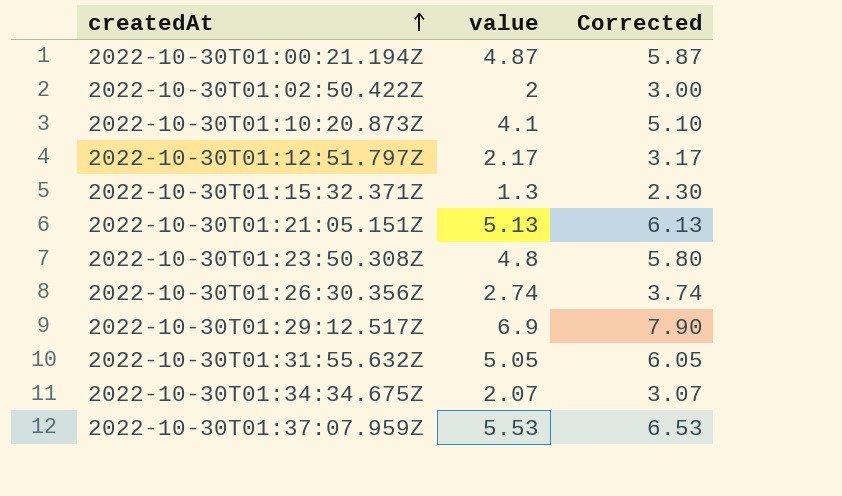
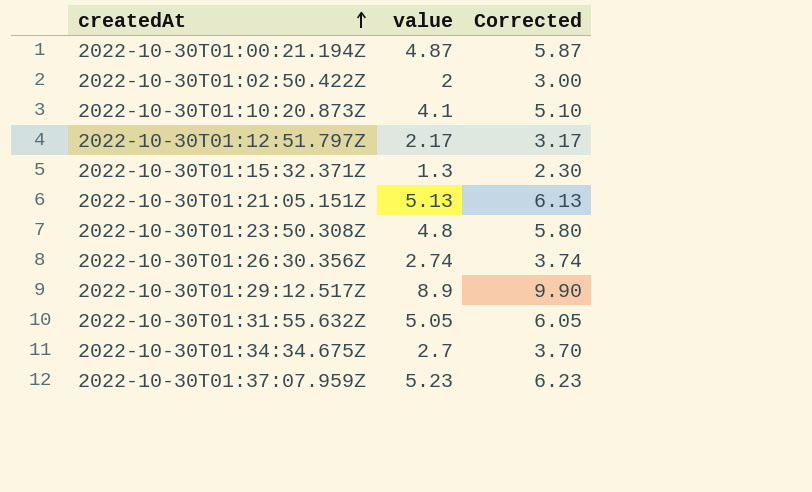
2022-10-30T01:29:12.517Z | value: 6.9 -> 8.9
2022-10-30T01:29:12.517Z | Corrected: 7.90 -> 9.90
2022-10-30T01:34:34.675Z | value: 2.07 -> 2.7
2022-10-30T01:34:34.675Z | Corrected: 3.07 -> 3.70
2022-10-30T01:37:07.959Z | value: 5.53 -> 5.23
2022-10-30T01:37:07.959Z | Corrected: 6.53 -> 6.23

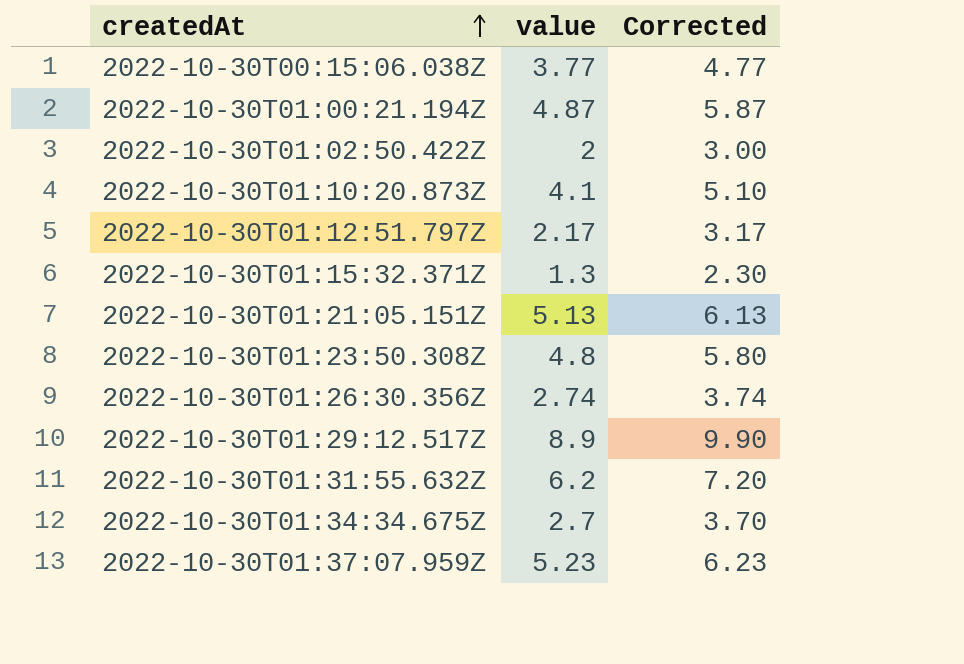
row 2022-10-30T00:15:06.038Z: none -> 3.77 | 4.77
2022-10-30T01:31:55.632Z | value: 5.05 -> 6.2
2022-10-30T01:31:55.632Z | Corrected: 6.05 -> 7.20

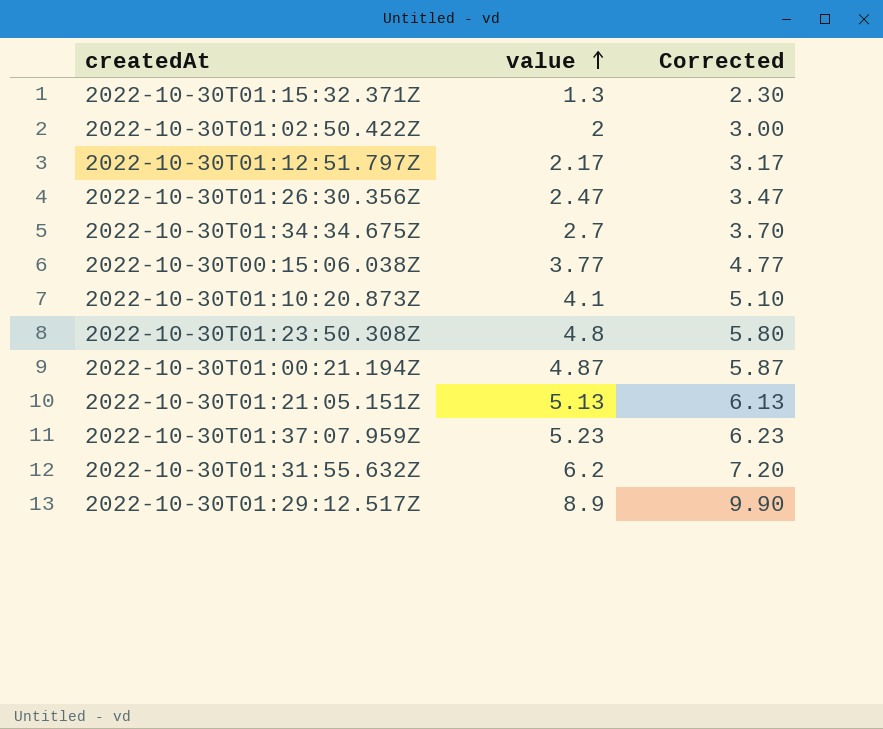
row order: createdAt ascending -> value ascending
2022-10-30T01:26:30.356Z | value: 2.74 -> 2.47
2022-10-30T01:26:30.356Z | Corrected: 3.74 -> 3.47

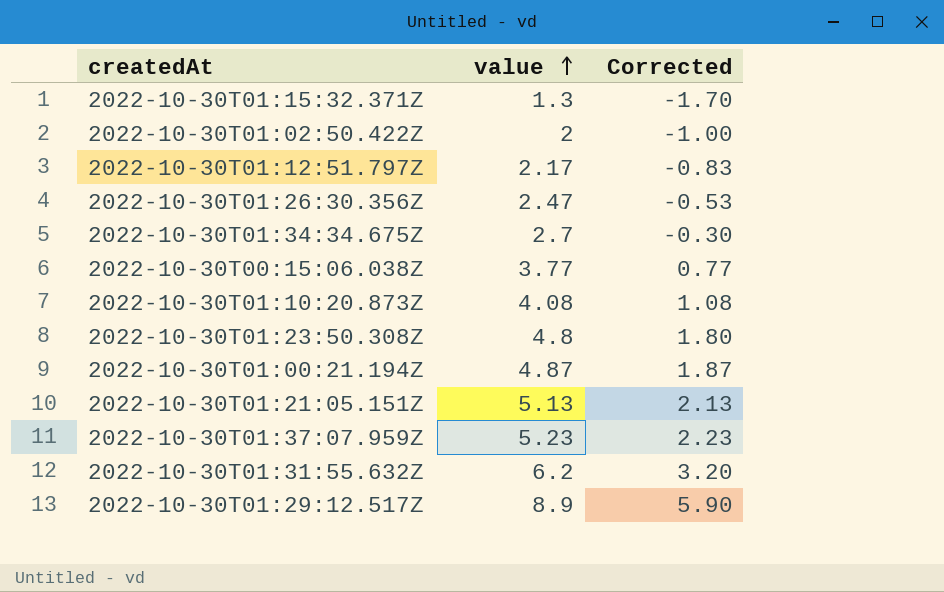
column Corrected | formula: [value] + 1 -> [value] - 3
2022-10-30T01:10:20.873Z | value: 4.1 -> 4.08

